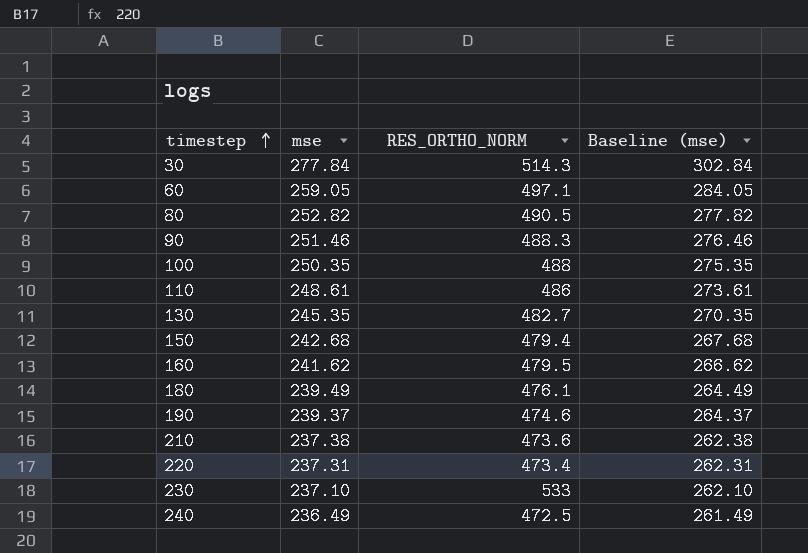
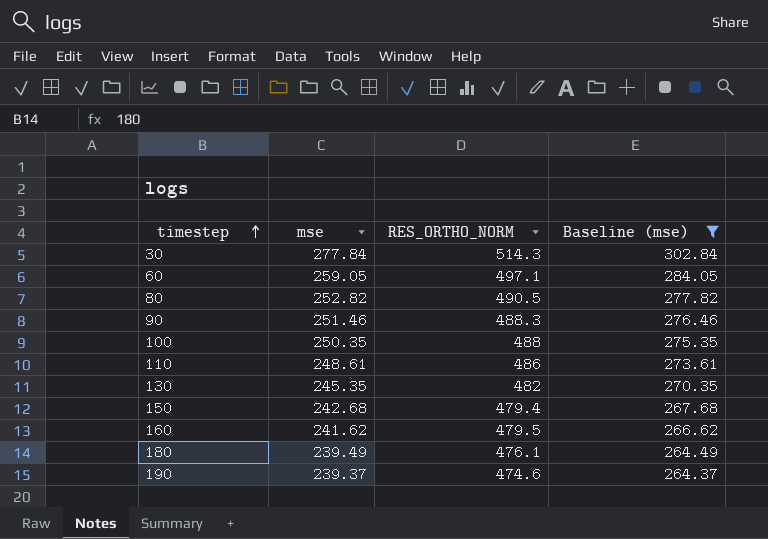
filter: none -> Baseline (mse) >= 264.37
130 | RES_ORTHO_NORM: 482.7 -> 482

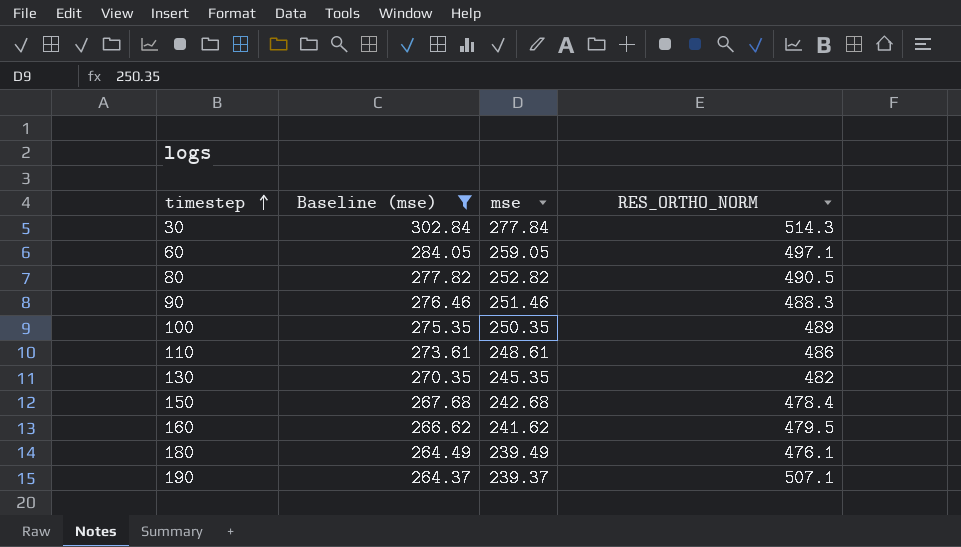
column Baseline (mse) | position: 4 -> 2
100 | RES_ORTHO_NORM: 488 -> 489
150 | RES_ORTHO_NORM: 479.4 -> 478.4
190 | RES_ORTHO_NORM: 474.6 -> 507.1

